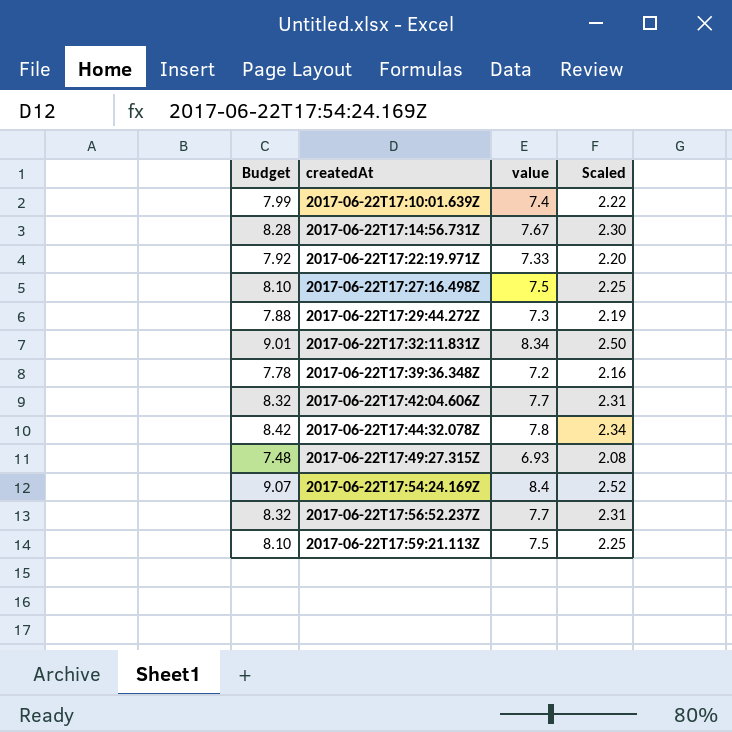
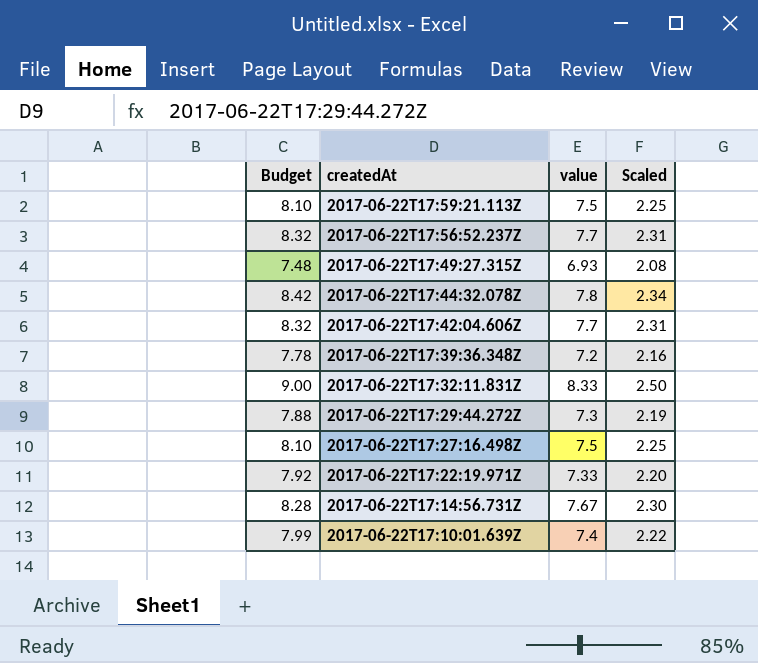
row order: createdAt ascending -> createdAt descending
row 2017-06-22T17:54:24.169Z: 9.07 | 8.4 | 2.52 -> none
2017-06-22T17:32:11.831Z | Budget: 9.01 -> 9.00
2017-06-22T17:32:11.831Z | value: 8.34 -> 8.33

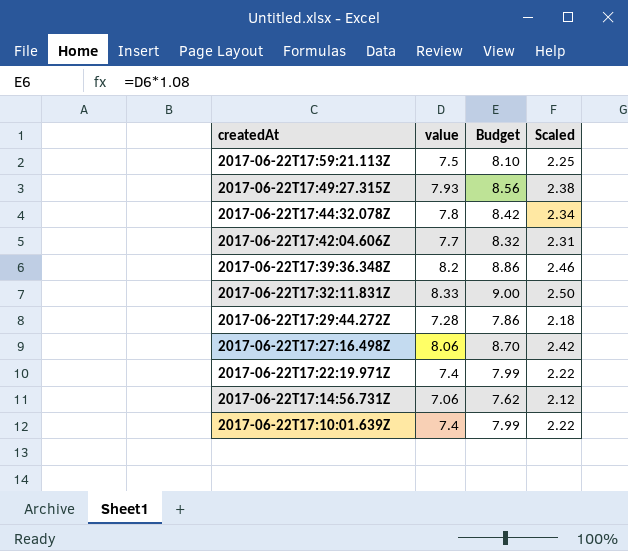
column Budget | position: 1 -> 3
row 2017-06-22T17:56:52.237Z: 8.32 | 7.7 | 2.31 -> none
2017-06-22T17:49:27.315Z | value: 6.93 -> 7.93
2017-06-22T17:49:27.315Z | Budget: 7.48 -> 8.56
2017-06-22T17:49:27.315Z | Scaled: 2.08 -> 2.38
2017-06-22T17:39:36.348Z | value: 7.2 -> 8.2
2017-06-22T17:39:36.348Z | Budget: 7.78 -> 8.86
2017-06-22T17:39:36.348Z | Scaled: 2.16 -> 2.46
2017-06-22T17:29:44.272Z | value: 7.3 -> 7.28
2017-06-22T17:29:44.272Z | Budget: 7.88 -> 7.86
2017-06-22T17:29:44.272Z | Scaled: 2.19 -> 2.18
2017-06-22T17:27:16.498Z | value: 7.5 -> 8.06
2017-06-22T17:27:16.498Z | Budget: 8.10 -> 8.70
2017-06-22T17:27:16.498Z | Scaled: 2.25 -> 2.42
2017-06-22T17:22:19.971Z | value: 7.33 -> 7.4
2017-06-22T17:22:19.971Z | Budget: 7.92 -> 7.99
2017-06-22T17:22:19.971Z | Scaled: 2.20 -> 2.22
2017-06-22T17:14:56.731Z | value: 7.67 -> 7.06
2017-06-22T17:14:56.731Z | Budget: 8.28 -> 7.62
2017-06-22T17:14:56.731Z | Scaled: 2.30 -> 2.12

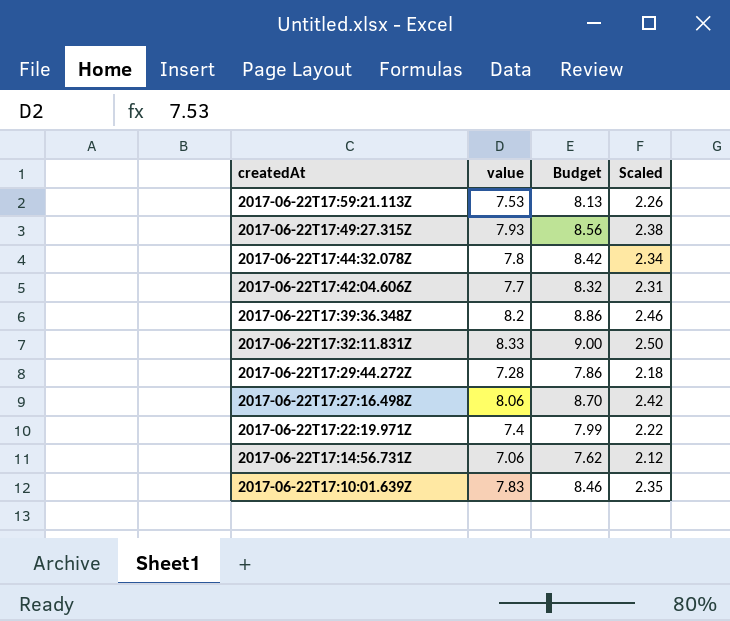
2017-06-22T17:59:21.113Z | value: 7.5 -> 7.53
2017-06-22T17:59:21.113Z | Budget: 8.10 -> 8.13
2017-06-22T17:59:21.113Z | Scaled: 2.25 -> 2.26
2017-06-22T17:10:01.639Z | value: 7.4 -> 7.83
2017-06-22T17:10:01.639Z | Budget: 7.99 -> 8.46
2017-06-22T17:10:01.639Z | Scaled: 2.22 -> 2.35

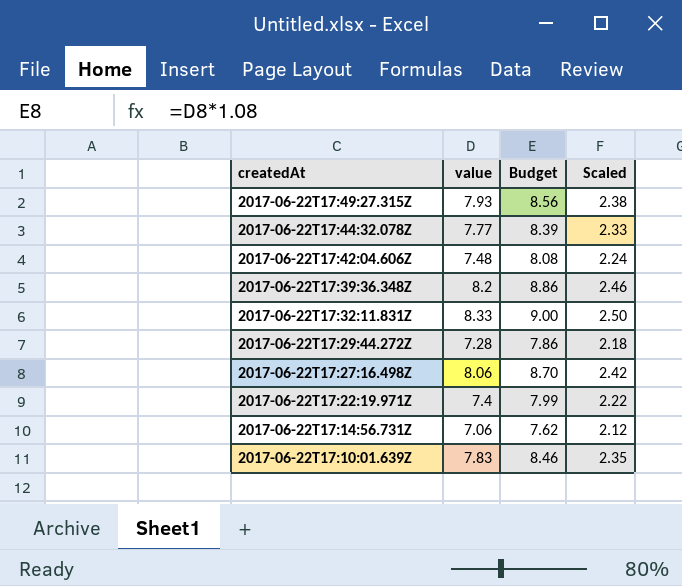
row 2017-06-22T17:59:21.113Z: 7.53 | 8.13 | 2.26 -> none
2017-06-22T17:44:32.078Z | value: 7.8 -> 7.77
2017-06-22T17:44:32.078Z | Budget: 8.42 -> 8.39
2017-06-22T17:44:32.078Z | Scaled: 2.34 -> 2.33
2017-06-22T17:42:04.606Z | value: 7.7 -> 7.48
2017-06-22T17:42:04.606Z | Budget: 8.32 -> 8.08
2017-06-22T17:42:04.606Z | Scaled: 2.31 -> 2.24

